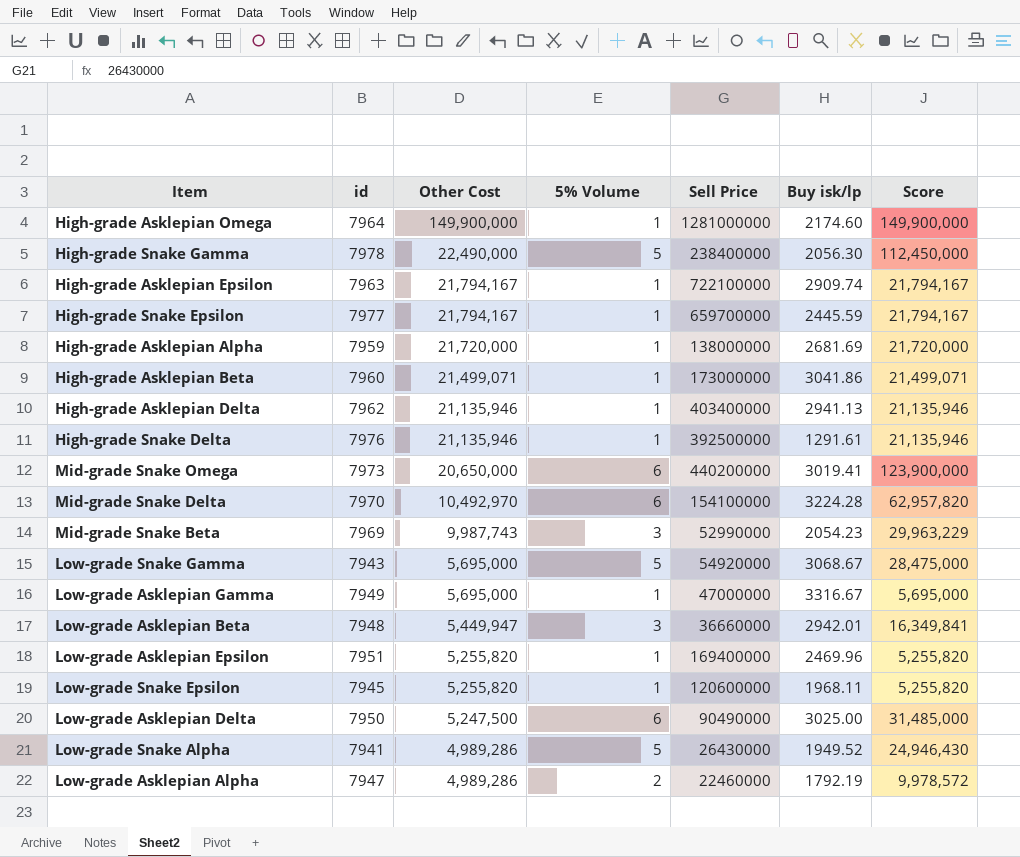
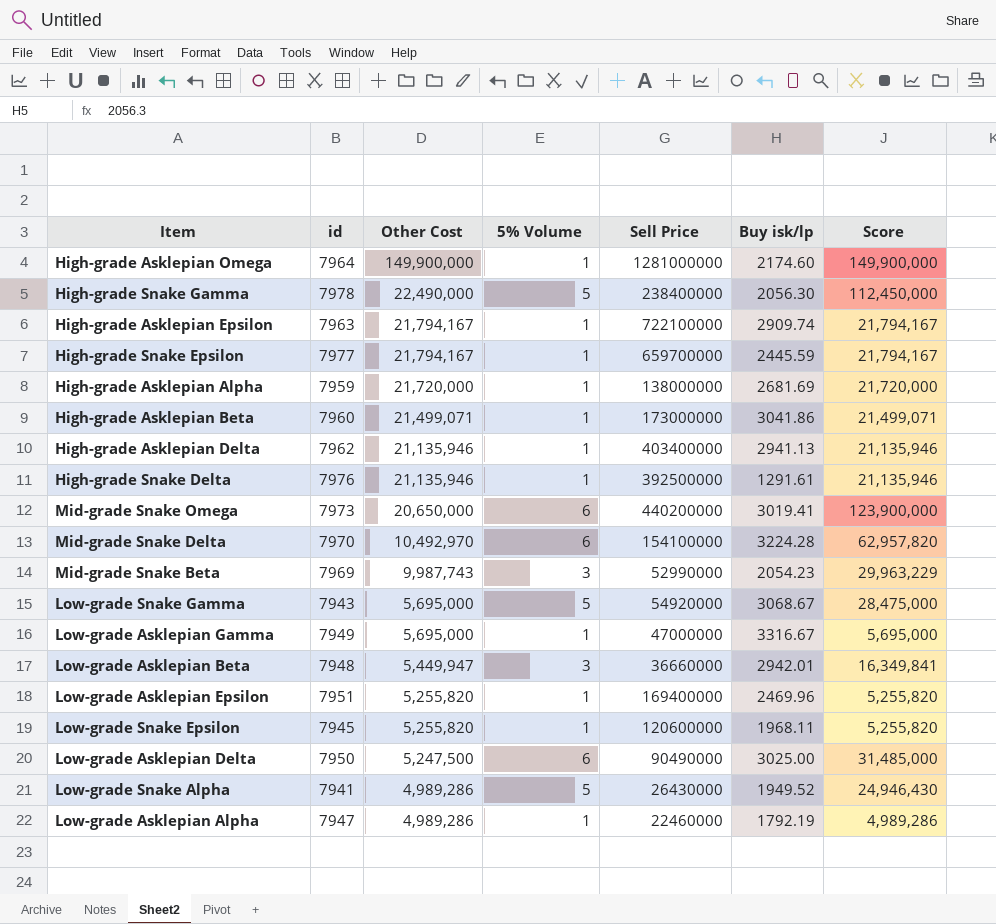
Low-grade Asklepian Alpha | 5% Volume: 2 -> 1
Low-grade Asklepian Alpha | Score: 9,978,572 -> 4,989,286

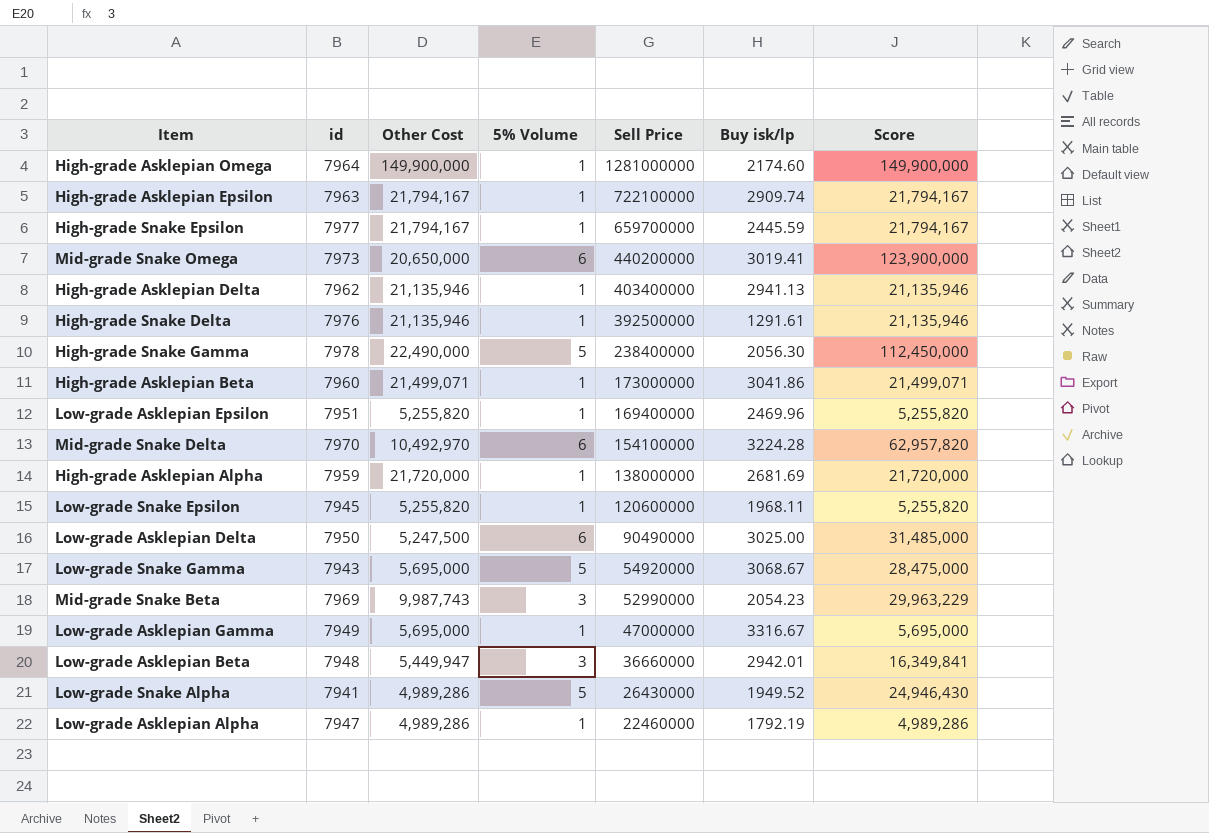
row order: Other Cost descending -> Sell Price descending

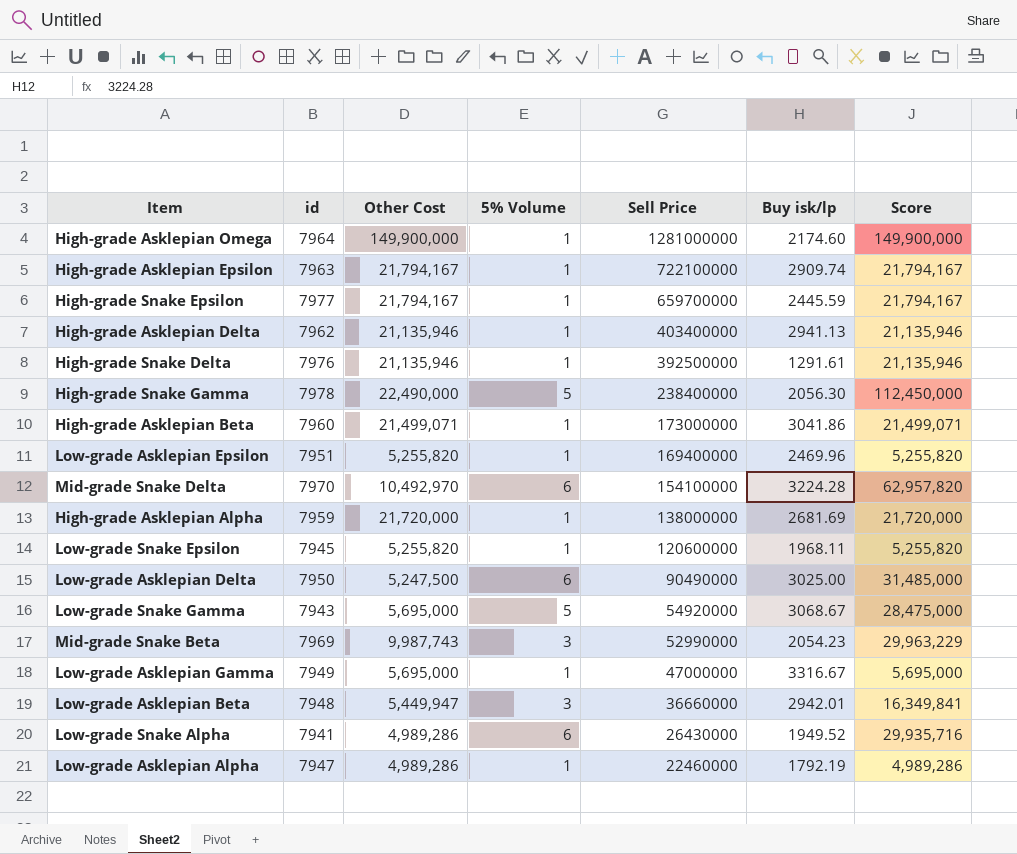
row Mid-grade Snake Omega: 7973 | 20,650,000 | 6 | 440200000 | 3019.41 | 123,900,000 -> none
Low-grade Snake Alpha | 5% Volume: 5 -> 6
Low-grade Snake Alpha | Score: 24,946,430 -> 29,935,716

